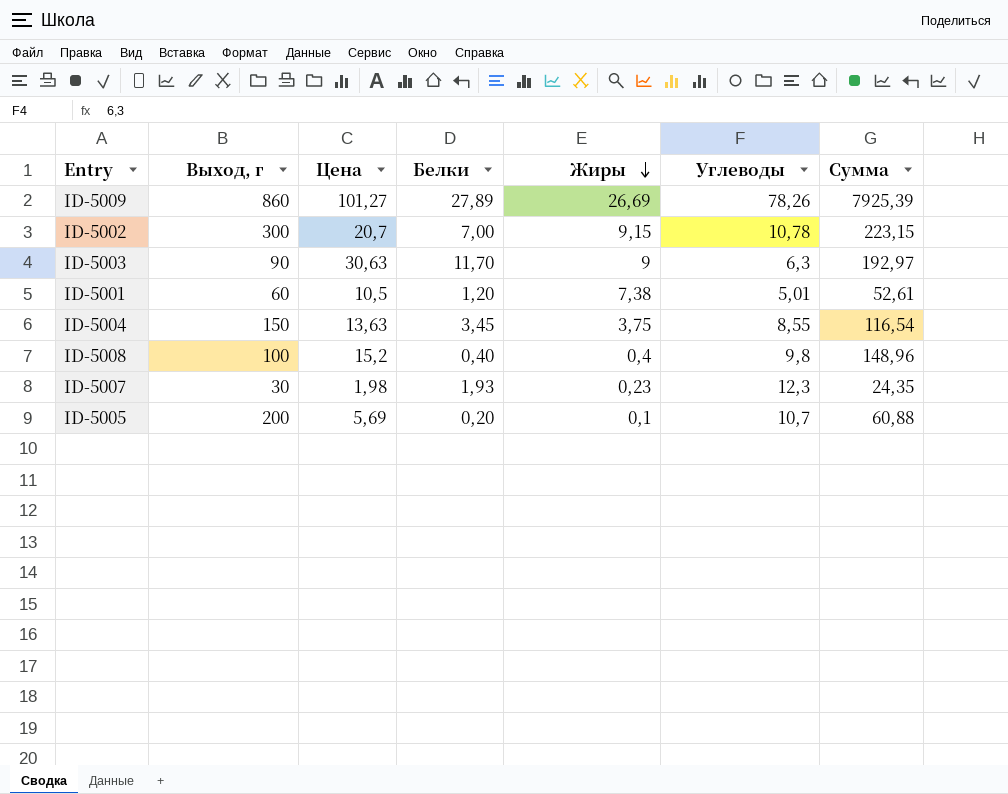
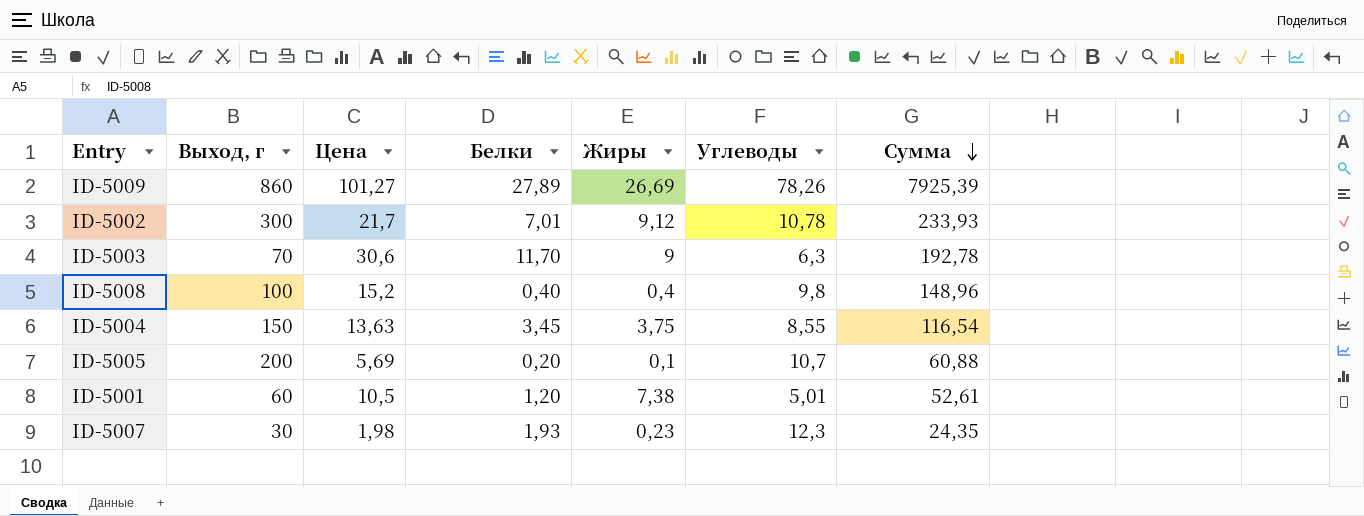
row order: Жиры descending -> Сумма descending
ID-5002 | Цена: 20,7 -> 21,7
ID-5002 | Белки: 7,00 -> 7,01
ID-5002 | Жиры: 9,15 -> 9,12
ID-5002 | Сумма: 223,15 -> 233,93
ID-5003 | Выход, г: 90 -> 70
ID-5003 | Цена: 30,63 -> 30,6
ID-5003 | Сумма: 192,97 -> 192,78

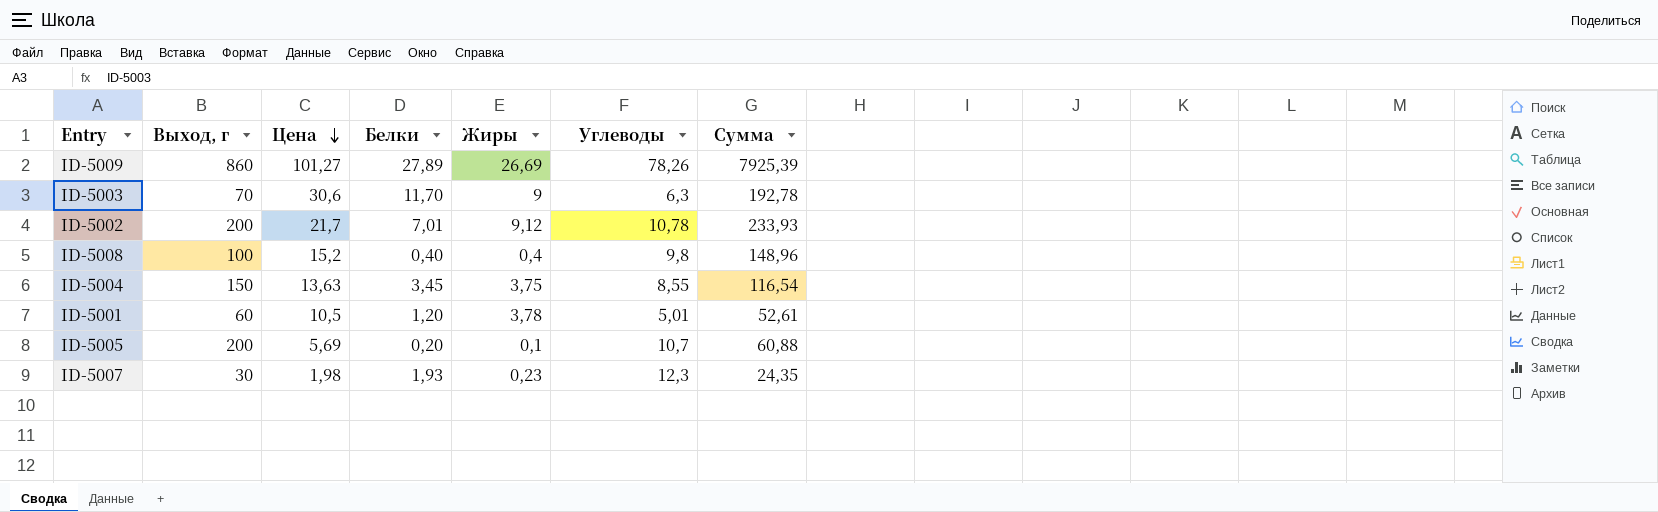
row order: Сумма descending -> Цена descending
ID-5002 | Выход, г: 300 -> 200
ID-5001 | Жиры: 7,38 -> 3,78

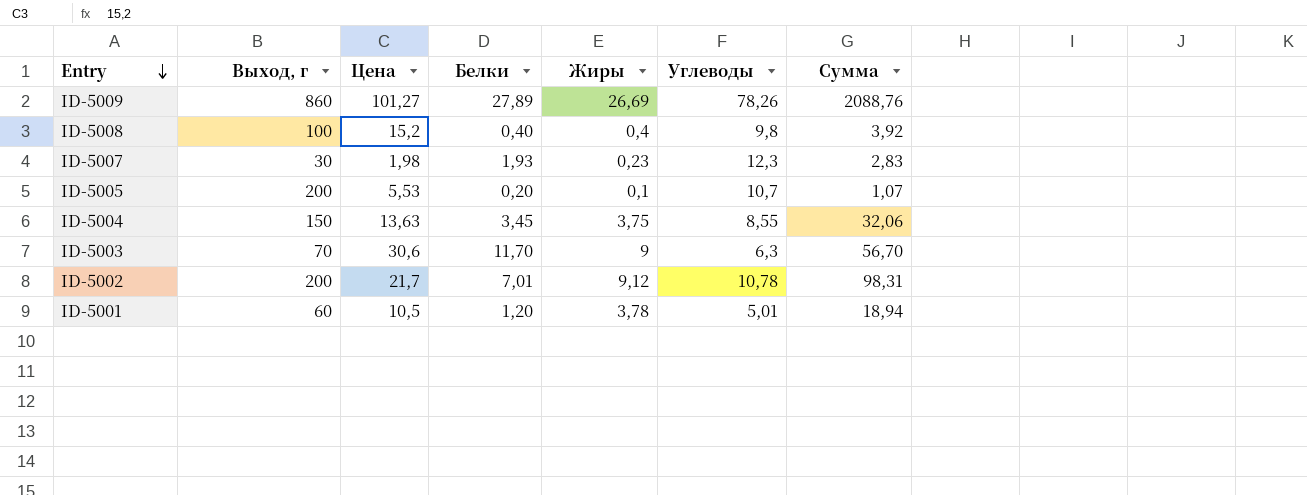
row order: Цена descending -> Entry descending
column Сумма | formula: [Цена] * [Углеводы] -> [Жиры] * [Углеводы]
ID-5005 | Цена: 5,69 -> 5,53

